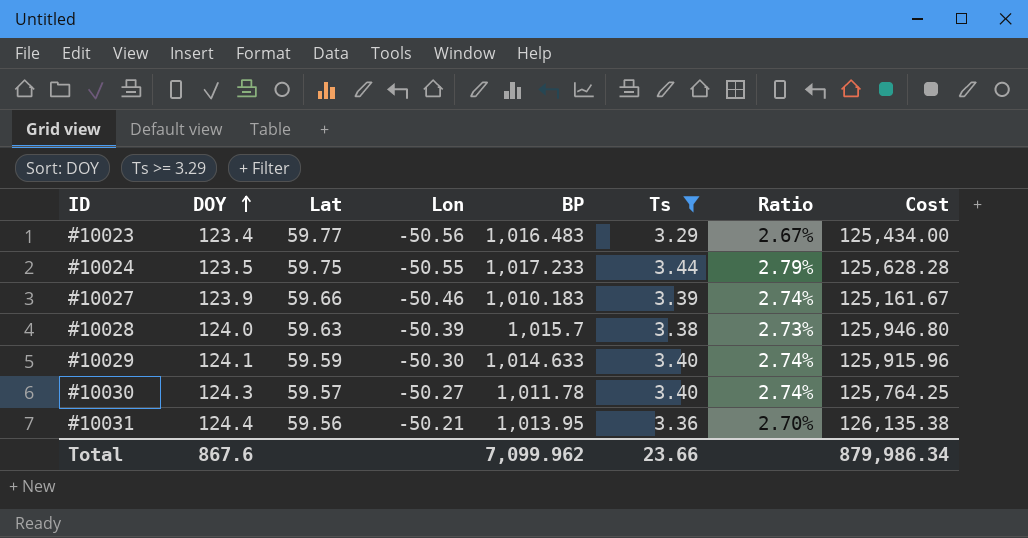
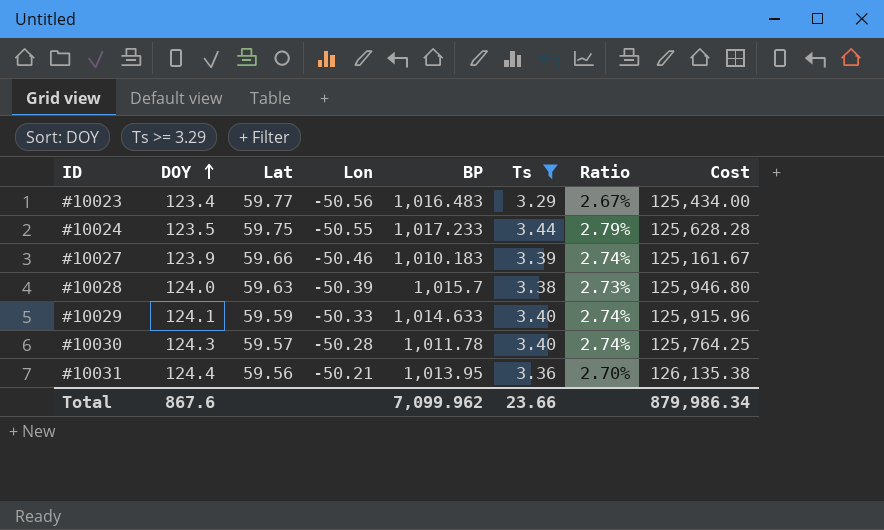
#10029 | Lon: -50.30 -> -50.33
#10030 | Lon: -50.27 -> -50.28

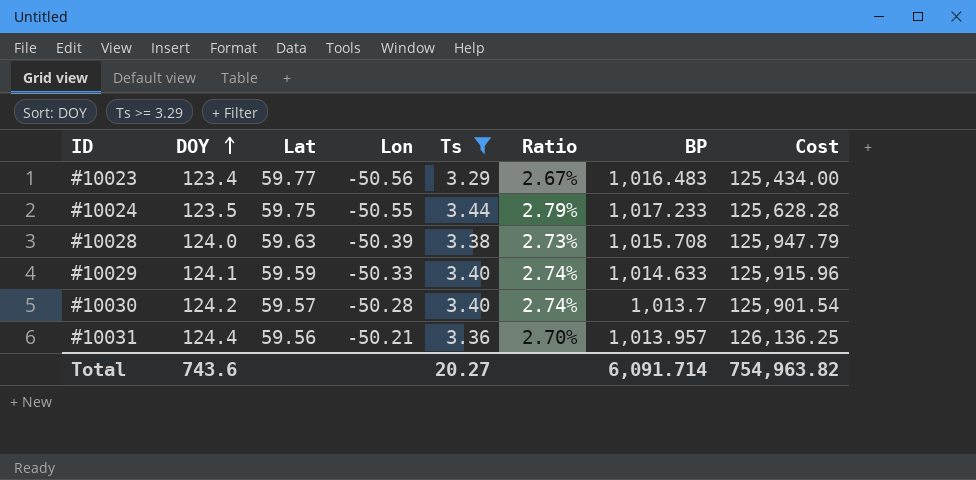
column BP | position: 5 -> 7
row #10027: 123.9 | 59.66 | -50.46 | 1,010.183 | 3.39 | 2.74% | 125,161.67 -> none
#10028 | BP: 1,015.7 -> 1,015.708
#10028 | Cost: 125,946.80 -> 125,947.79
#10030 | DOY: 124.3 -> 124.2
#10030 | BP: 1,011.78 -> 1,013.7
#10030 | Cost: 125,764.25 -> 125,901.54
#10031 | BP: 1,013.95 -> 1,013.957
#10031 | Cost: 126,135.38 -> 126,136.25
Total | DOY: 867.6 -> 743.6
Total | Ts: 23.66 -> 20.27
Total | BP: 7,099.962 -> 6,091.714
Total | Cost: 879,986.34 -> 754,963.82

